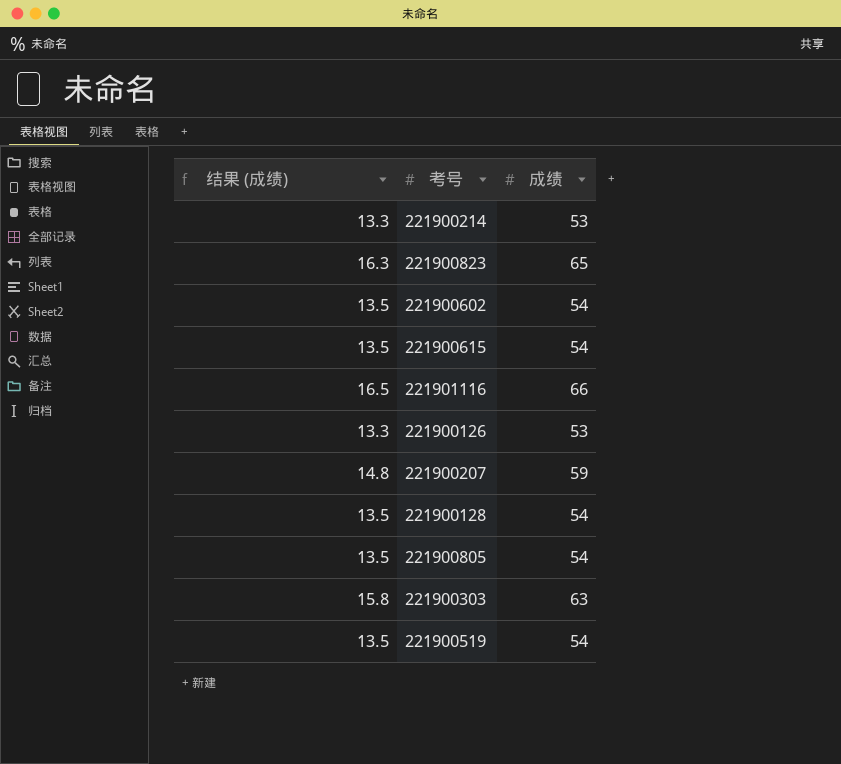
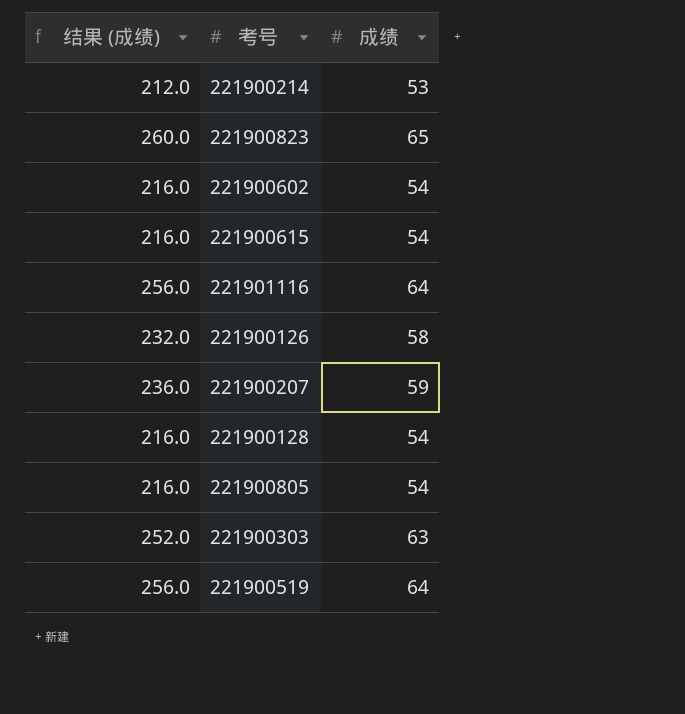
column 结果 (成绩) | formula: [成绩] * 0.25 -> [成绩] * 4
221901116 | 成绩: 66 -> 64
221900126 | 成绩: 53 -> 58
221900519 | 成绩: 54 -> 64

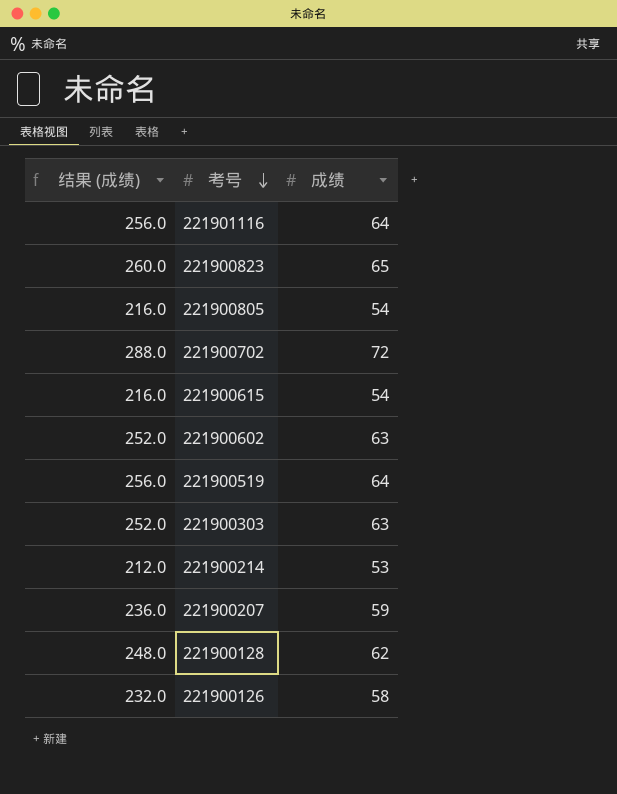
row order: none -> 考号 descending
row 221900702: none -> 288.0 | 72
221900602 | 结果 (成绩): 216.0 -> 252.0
221900602 | 成绩: 54 -> 63
221900128 | 结果 (成绩): 216.0 -> 248.0
221900128 | 成绩: 54 -> 62

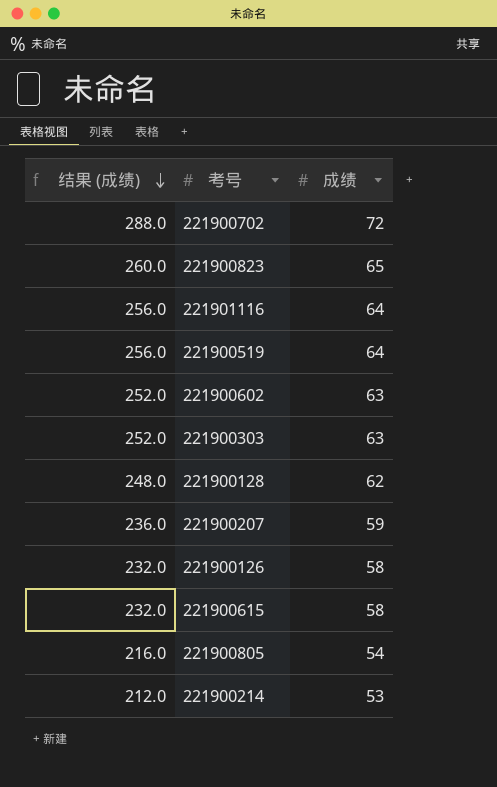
row order: 考号 descending -> 结果 (成绩) descending
221900615 | 结果 (成绩): 216.0 -> 232.0
221900615 | 成绩: 54 -> 58

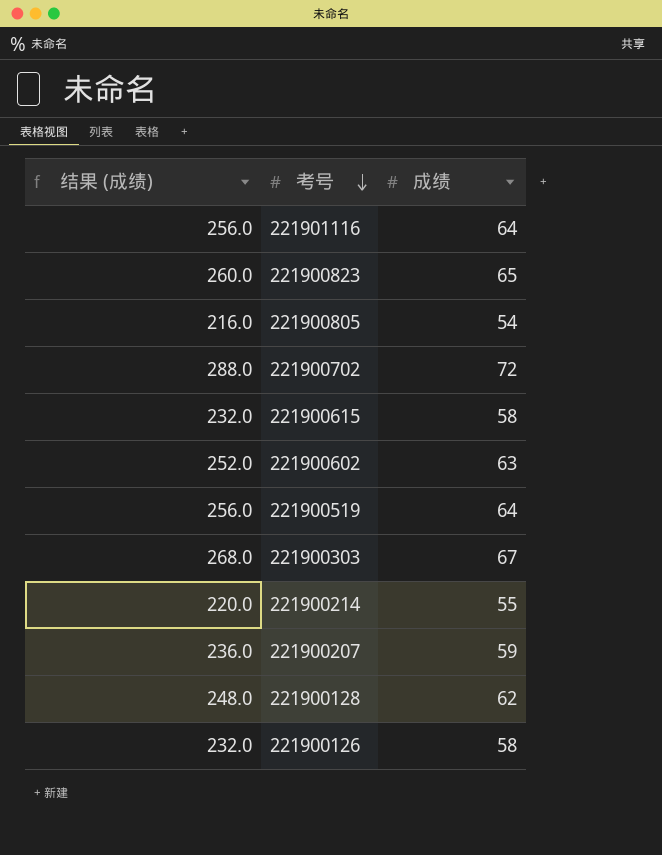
row order: 结果 (成绩) descending -> 考号 descending
221900303 | 结果 (成绩): 252.0 -> 268.0
221900303 | 成绩: 63 -> 67
221900214 | 结果 (成绩): 212.0 -> 220.0
221900214 | 成绩: 53 -> 55

